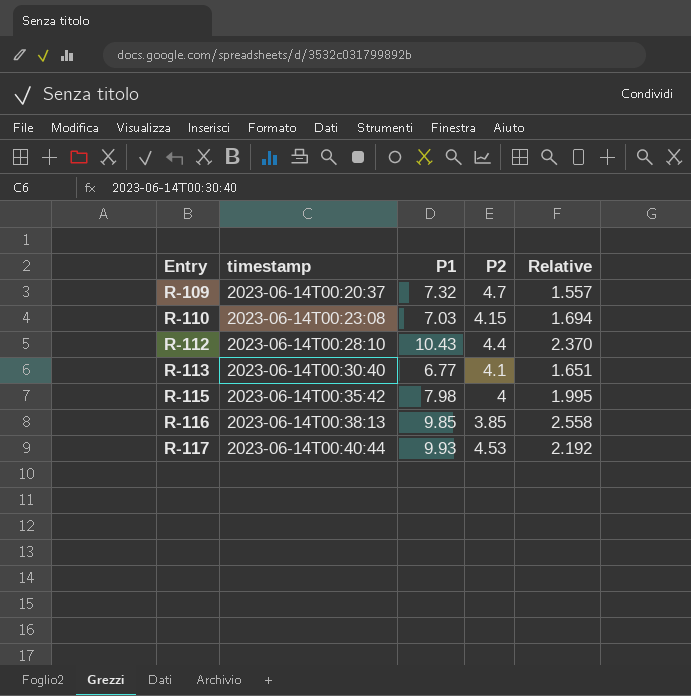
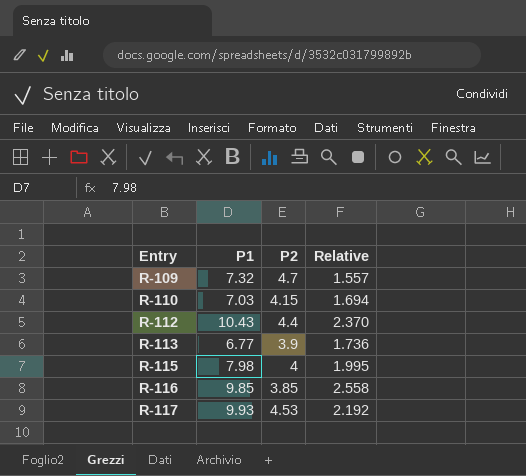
column timestamp | position: 2 -> none
R-113 | P2: 4.1 -> 3.9
R-113 | Relative: 1.651 -> 1.736

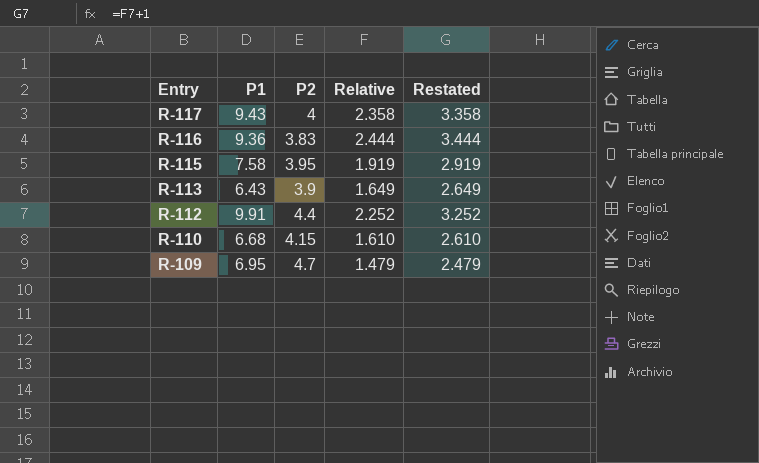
row order: Entry ascending -> Entry descending
column Restated | formula: none -> [Relative] + 1
R-117 | P1: 9.93 -> 9.43
R-117 | P2: 4.53 -> 4
R-117 | Relative: 2.192 -> 2.358
R-116 | P1: 9.85 -> 9.36
R-116 | P2: 3.85 -> 3.83
R-116 | Relative: 2.558 -> 2.444
R-115 | P1: 7.98 -> 7.58
R-115 | P2: 4 -> 3.95
R-115 | Relative: 1.995 -> 1.919
R-113 | P1: 6.77 -> 6.43
R-113 | Relative: 1.736 -> 1.649
R-112 | P1: 10.43 -> 9.91
R-112 | Relative: 2.370 -> 2.252
R-110 | P1: 7.03 -> 6.68
R-110 | Relative: 1.694 -> 1.610
R-109 | P1: 7.32 -> 6.95
R-109 | Relative: 1.557 -> 1.479

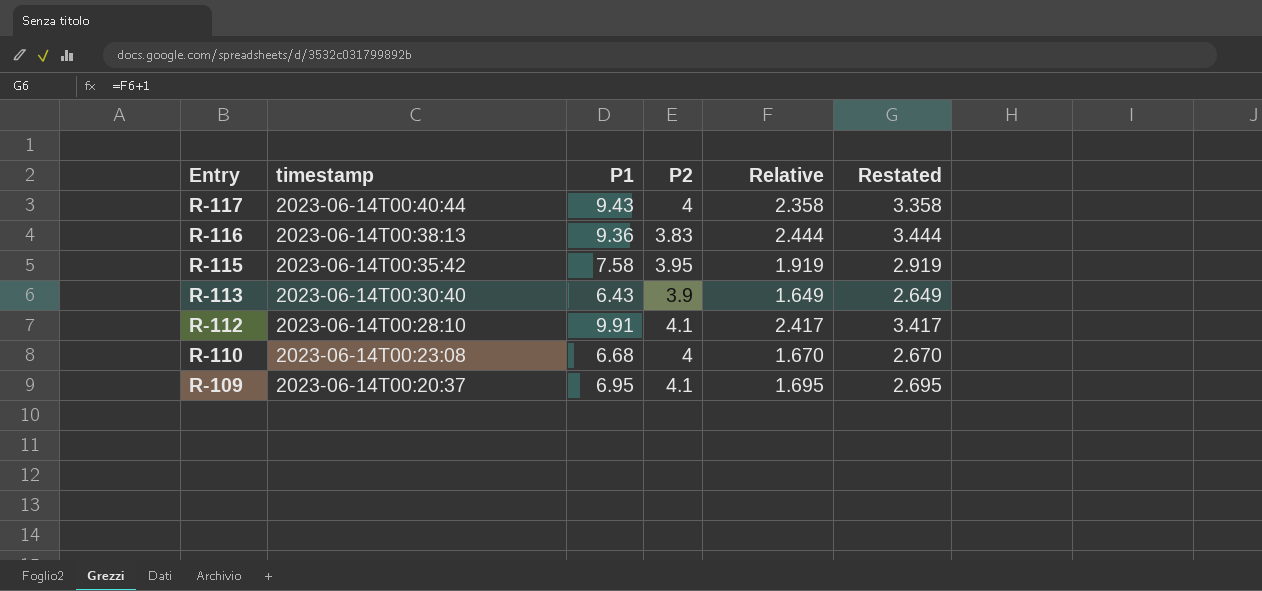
column timestamp | position: none -> 2
R-112 | P2: 4.4 -> 4.1
R-112 | Relative: 2.252 -> 2.417
R-112 | Restated: 3.252 -> 3.417
R-110 | P2: 4.15 -> 4
R-110 | Relative: 1.610 -> 1.670
R-110 | Restated: 2.610 -> 2.670
R-109 | P2: 4.7 -> 4.1
R-109 | Relative: 1.479 -> 1.695
R-109 | Restated: 2.479 -> 2.695

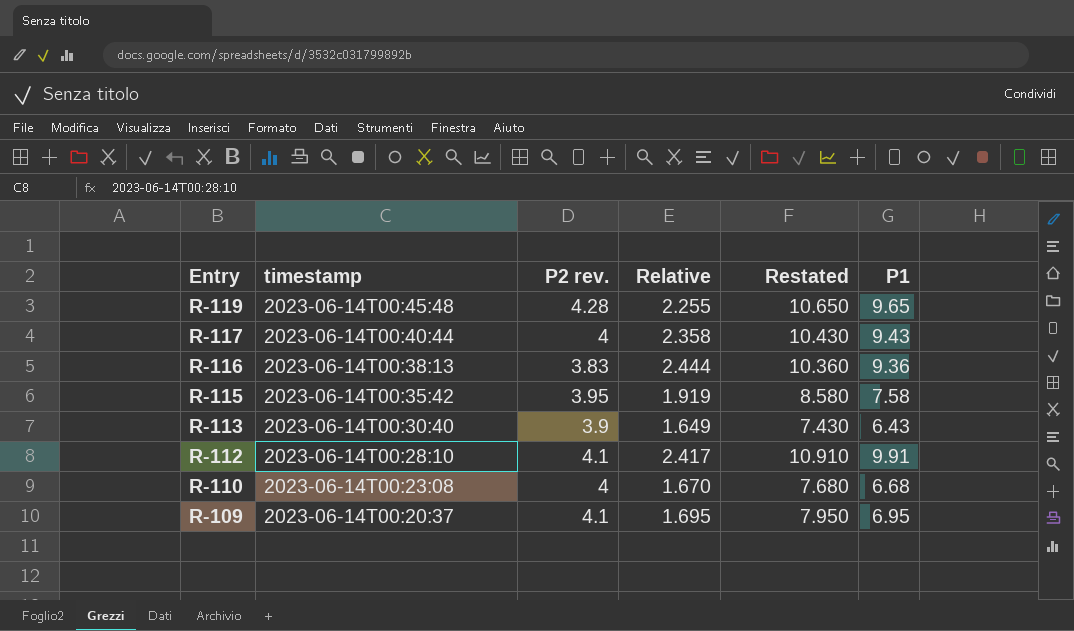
column name: P2 -> P2 rev.
column Restated | formula: [Relative] + 1 -> [P1] + 1
column P1 | position: 3 -> 6
row R-119: none -> 2023-06-14T00:45:48 | 4.28 | 2.255 | 10.650 | 9.65

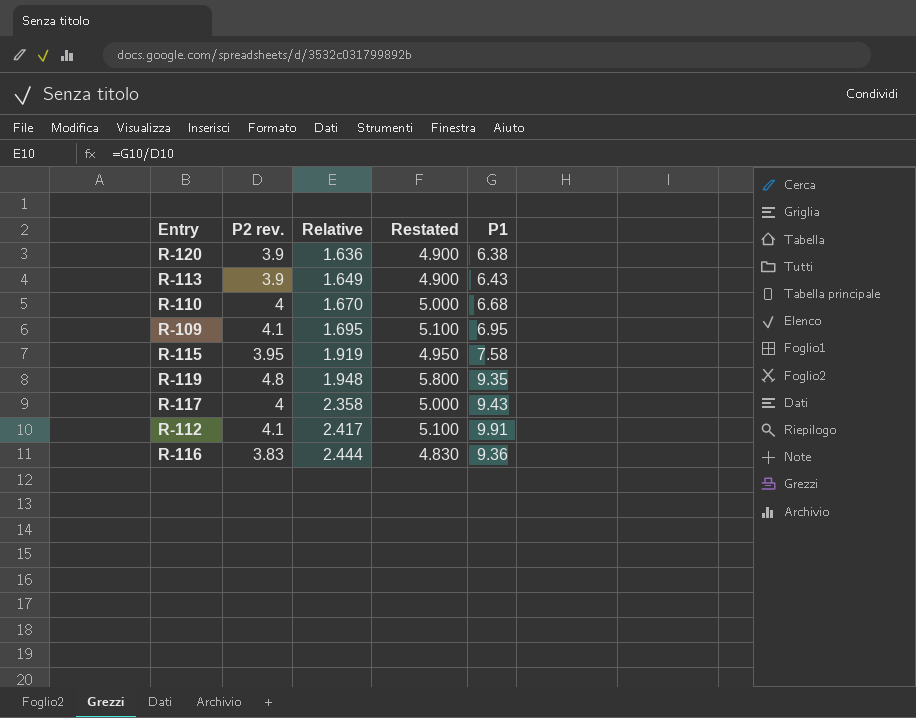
row order: Entry descending -> Relative ascending
column timestamp | position: 2 -> none
column Restated | formula: [P1] + 1 -> [P2 rev.] + 1
row R-120: none -> 3.9 | 1.636 | 4.900 | 6.38
R-119 | P2 rev.: 4.28 -> 4.8
R-119 | Relative: 2.255 -> 1.948
R-119 | P1: 9.65 -> 9.35

